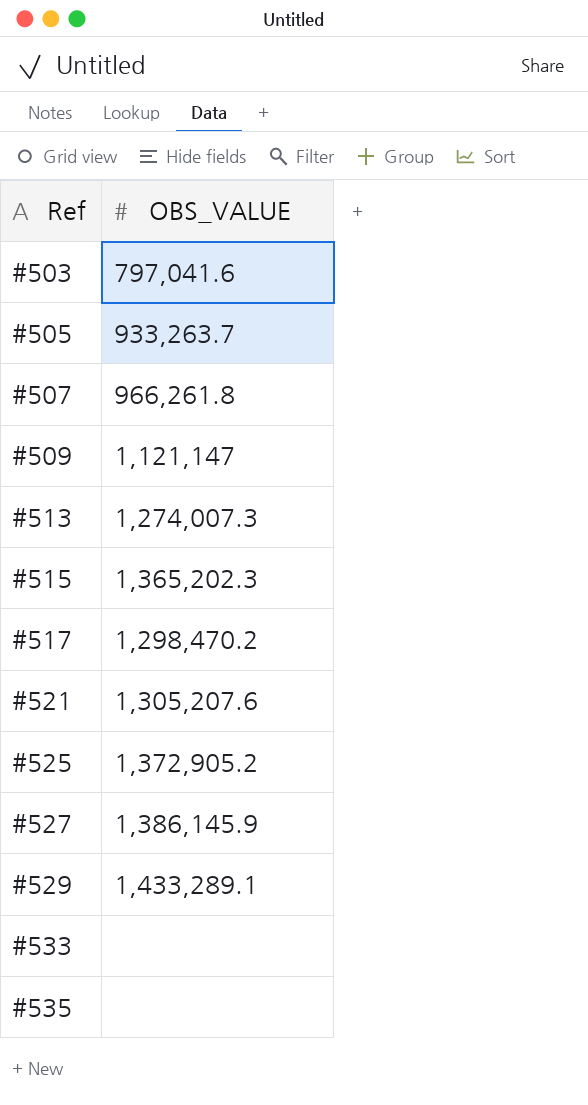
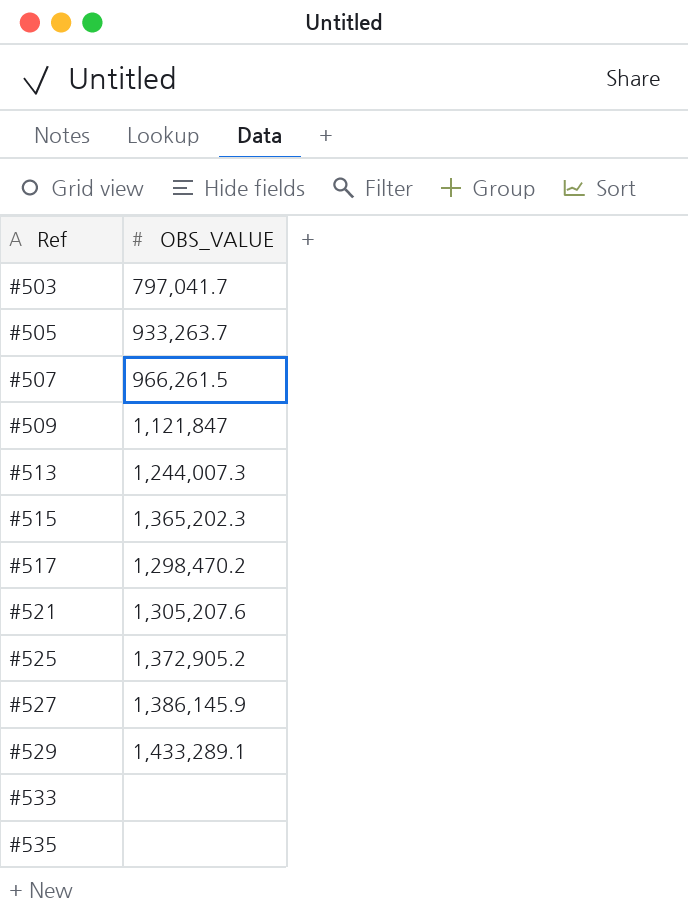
#503 | OBS_VALUE: 797,041.6 -> 797,041.7
#507 | OBS_VALUE: 966,261.8 -> 966,261.5
#509 | OBS_VALUE: 1,121,147 -> 1,121,847
#513 | OBS_VALUE: 1,274,007.3 -> 1,244,007.3

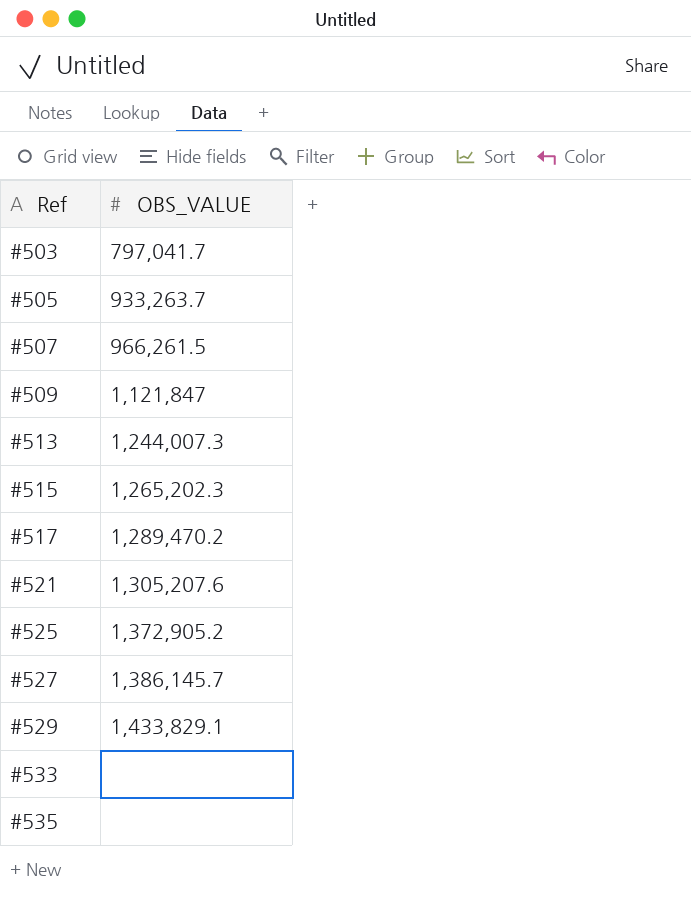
#515 | OBS_VALUE: 1,365,202.3 -> 1,265,202.3
#517 | OBS_VALUE: 1,298,470.2 -> 1,289,470.2
#527 | OBS_VALUE: 1,386,145.9 -> 1,386,145.7
#529 | OBS_VALUE: 1,433,289.1 -> 1,433,829.1

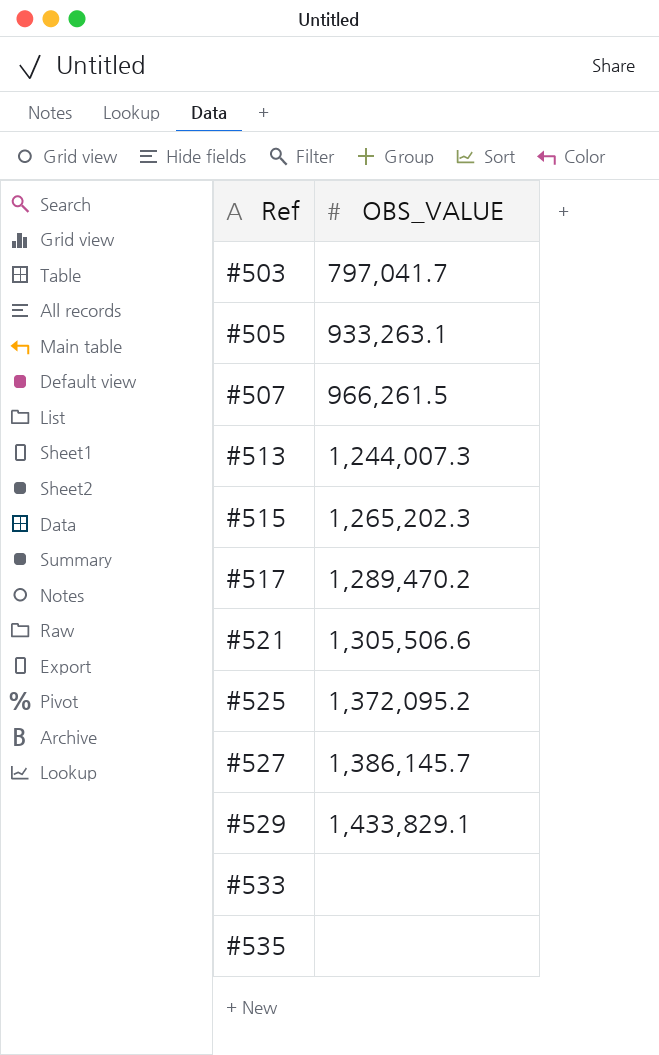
row #509: 1,121,847 -> none
#505 | OBS_VALUE: 933,263.7 -> 933,263.1
#521 | OBS_VALUE: 1,305,207.6 -> 1,305,506.6
#525 | OBS_VALUE: 1,372,905.2 -> 1,372,095.2

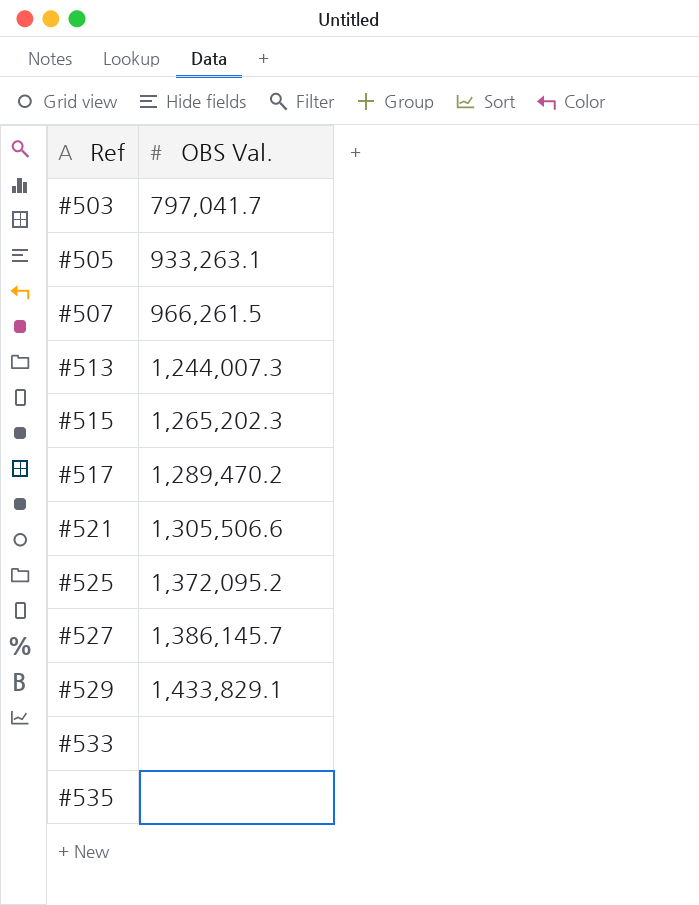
column name: OBS_VALUE -> OBS Val.

